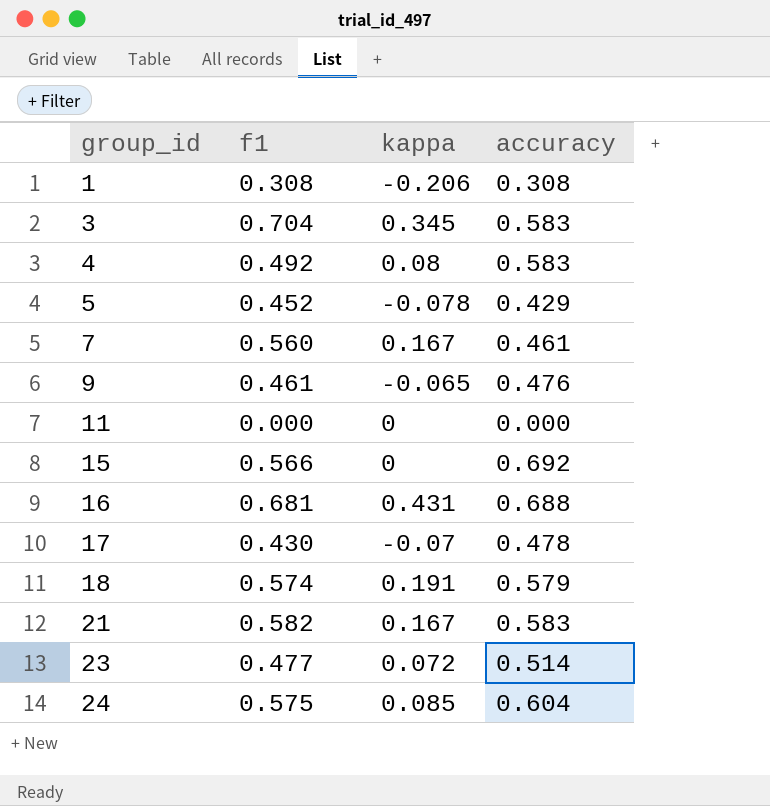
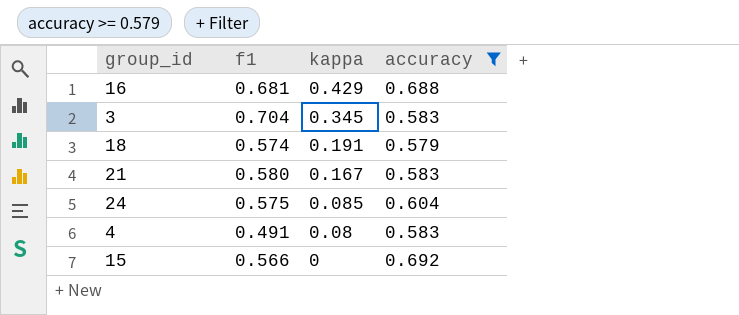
filter: none -> accuracy >= 0.579
row order: group_id ascending -> kappa descending
16 | kappa: 0.431 -> 0.429
21 | f1: 0.582 -> 0.580
4 | f1: 0.492 -> 0.491

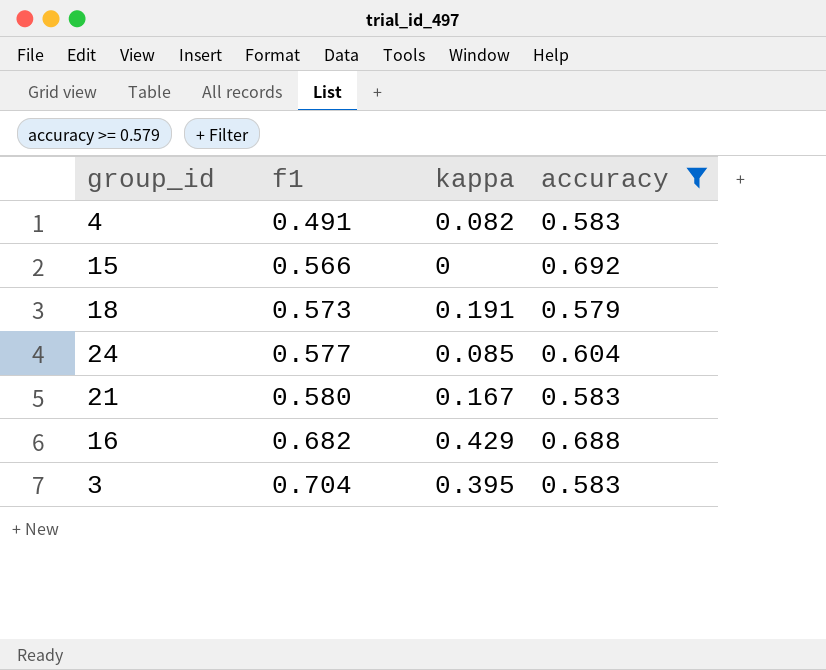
row order: kappa descending -> f1 ascending
4 | kappa: 0.08 -> 0.082
18 | f1: 0.574 -> 0.573
24 | f1: 0.575 -> 0.577
16 | f1: 0.681 -> 0.682
3 | kappa: 0.345 -> 0.395

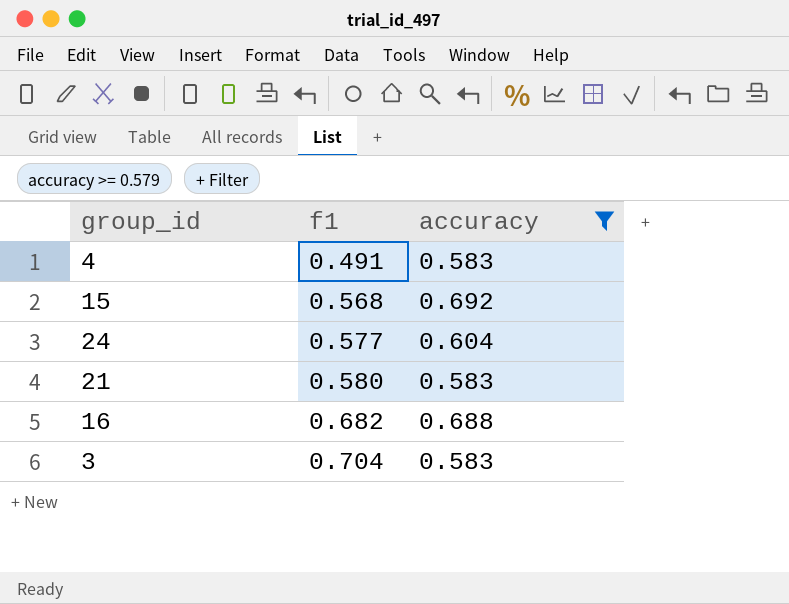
column kappa | position: 3 -> none
row 18: 0.573 | 0.191 | 0.579 -> none
15 | f1: 0.566 -> 0.568

